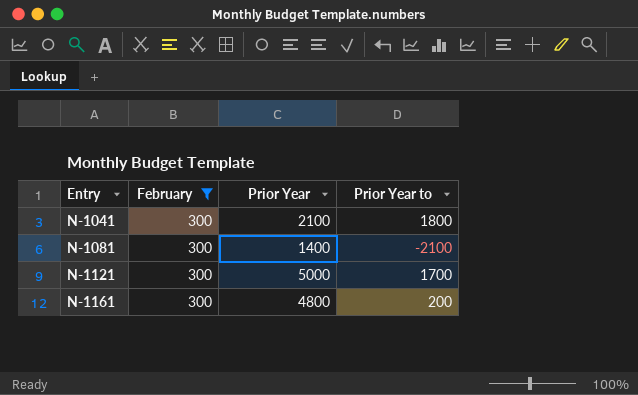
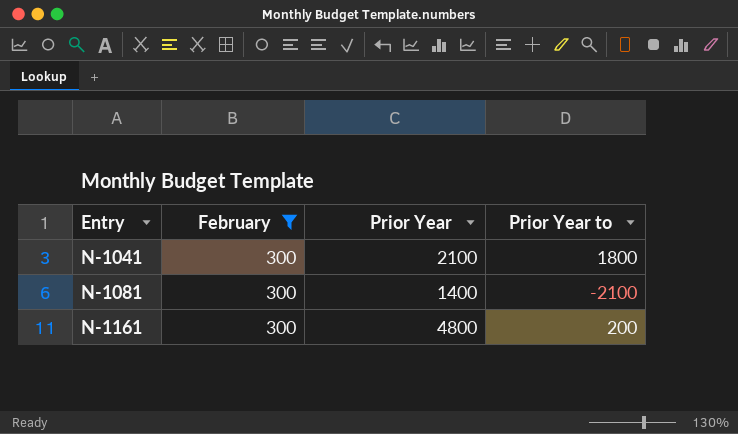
row N-1121: 300 | 5000 | 1700 -> none

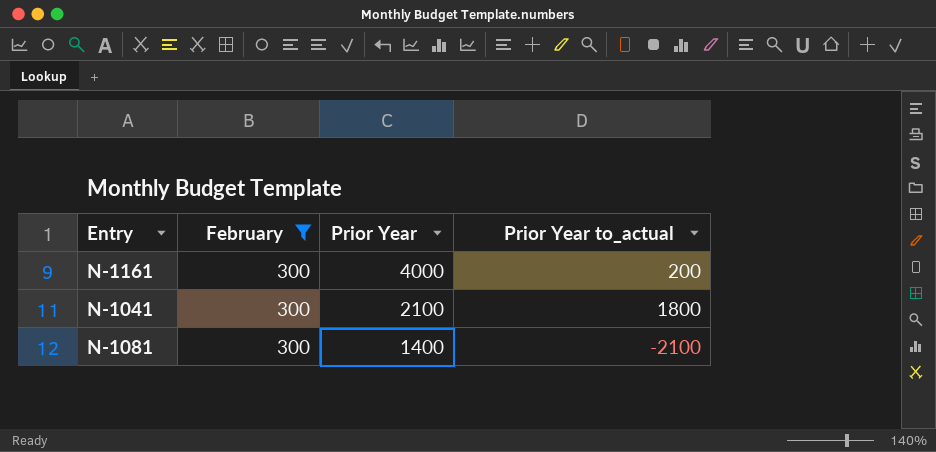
row order: Entry ascending -> Prior Year descending
column name: Prior Year to -> Prior Year to_actual
N-1161 | Prior Year: 4800 -> 4000

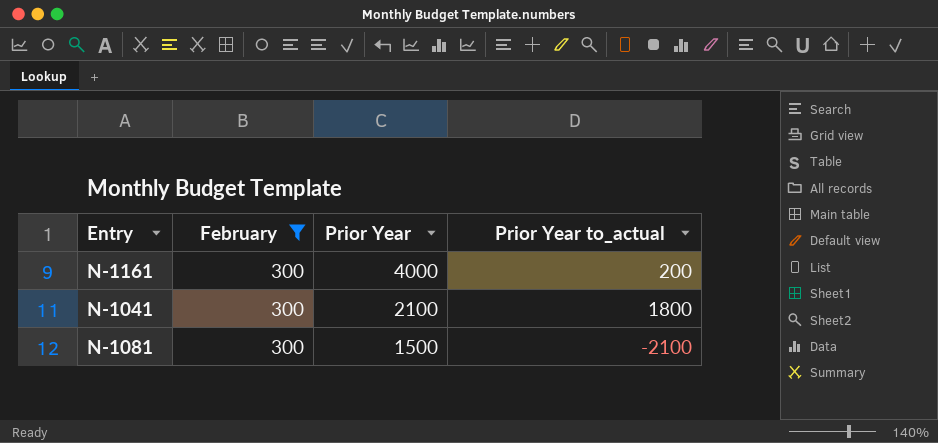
N-1081 | Prior Year: 1400 -> 1500

